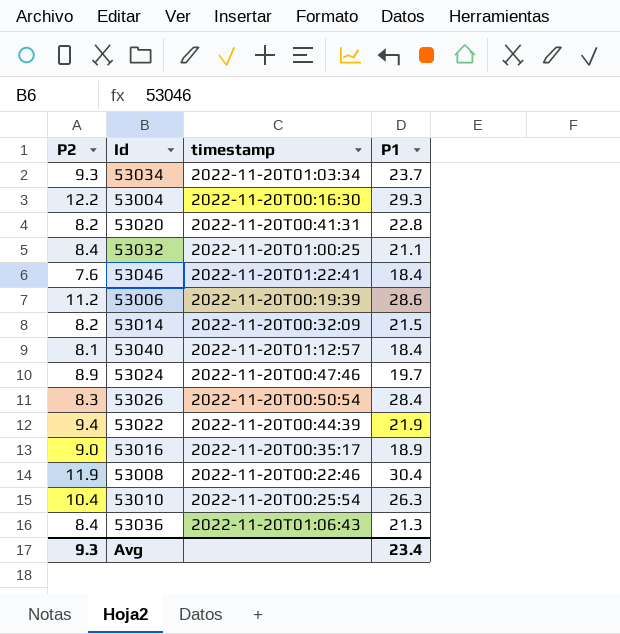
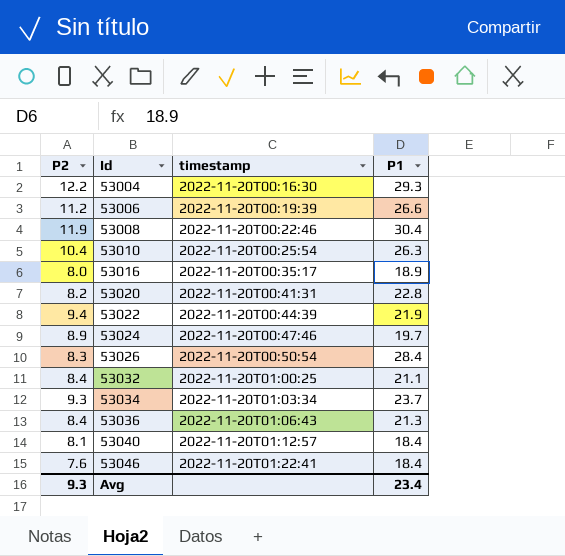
row order: none -> Id ascending
row 53014: 8.2 | 2022-11-20T00:32:09 | 21.5 -> none
53006 | P1: 28.6 -> 26.6
53016 | P2: 9.0 -> 8.0

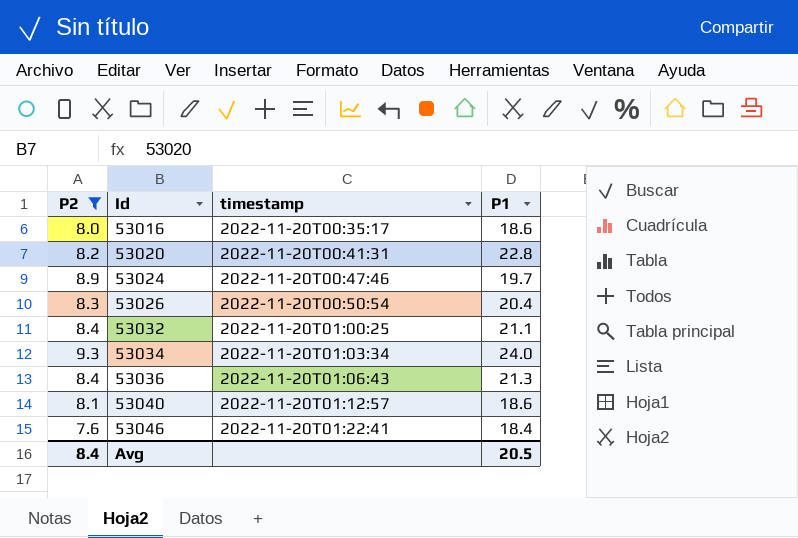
filter: none -> P2 <= 9.3
53016 | P1: 18.9 -> 18.6
53026 | P1: 28.4 -> 20.4
53034 | P1: 23.7 -> 24.0
53040 | P1: 18.4 -> 18.6
Avg | P2: 9.3 -> 8.4
Avg | P1: 23.4 -> 20.5

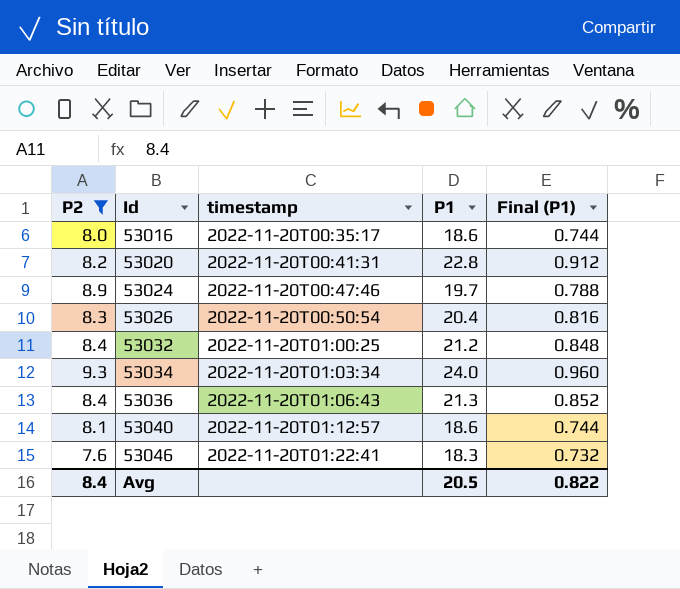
column Final (P1) | formula: none -> [P1] * 0.04
53032 | P1: 21.1 -> 21.2
53046 | P1: 18.4 -> 18.3

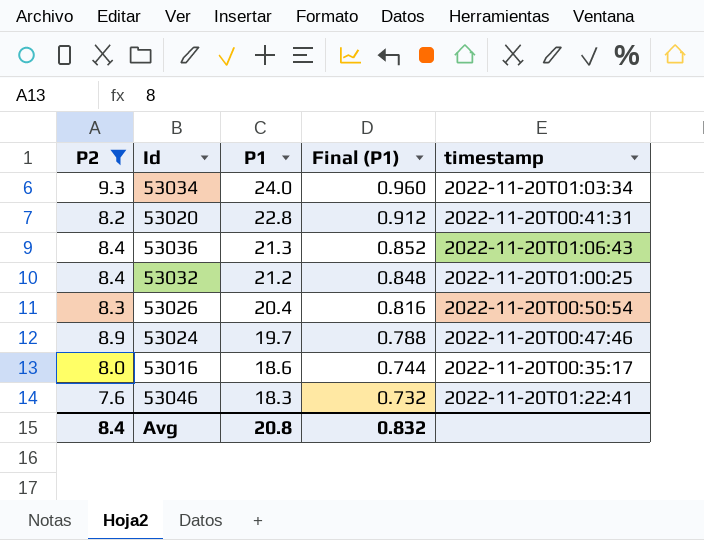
row order: Id ascending -> P1 descending
column timestamp | position: 3 -> 5
row 53040: 8.1 | 2022-11-20T01:12:57 | 18.6 | 0.744 -> none
Avg | P1: 20.5 -> 20.8
Avg | Final (P1): 0.822 -> 0.832

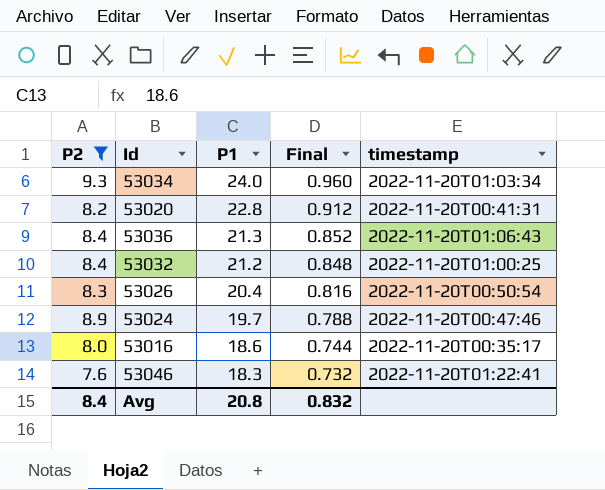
column name: Final (P1) -> Final

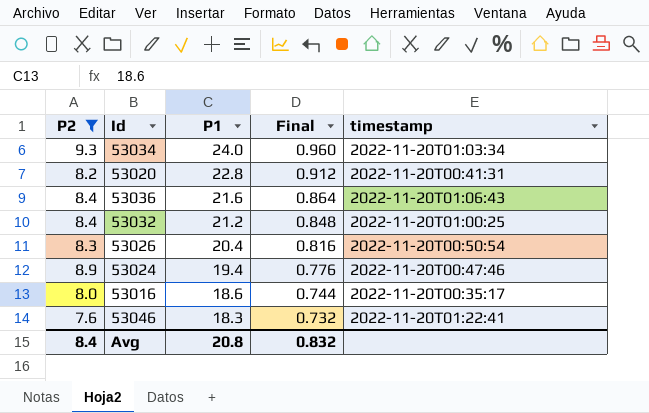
53036 | P1: 21.3 -> 21.6
53036 | Final: 0.852 -> 0.864
53024 | P1: 19.7 -> 19.4
53024 | Final: 0.788 -> 0.776

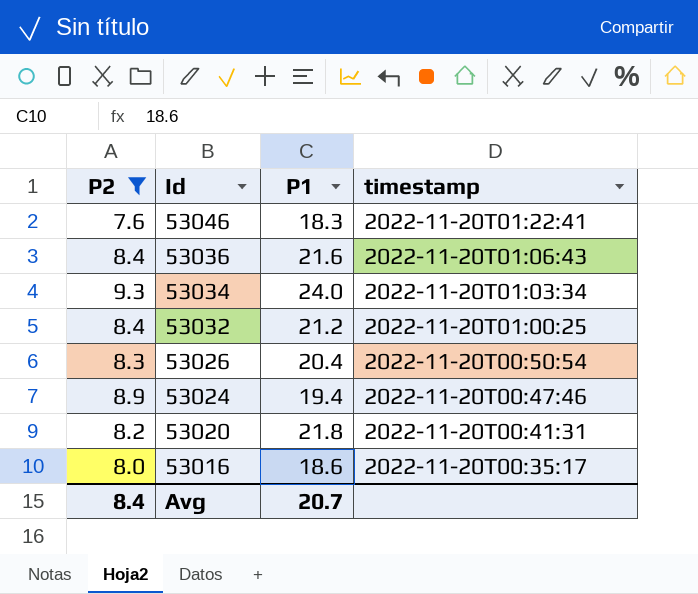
row order: P1 descending -> Id descending
column Final | formula: [P1] * 0.04 -> none
53020 | P1: 22.8 -> 21.8
Avg | P1: 20.8 -> 20.7

